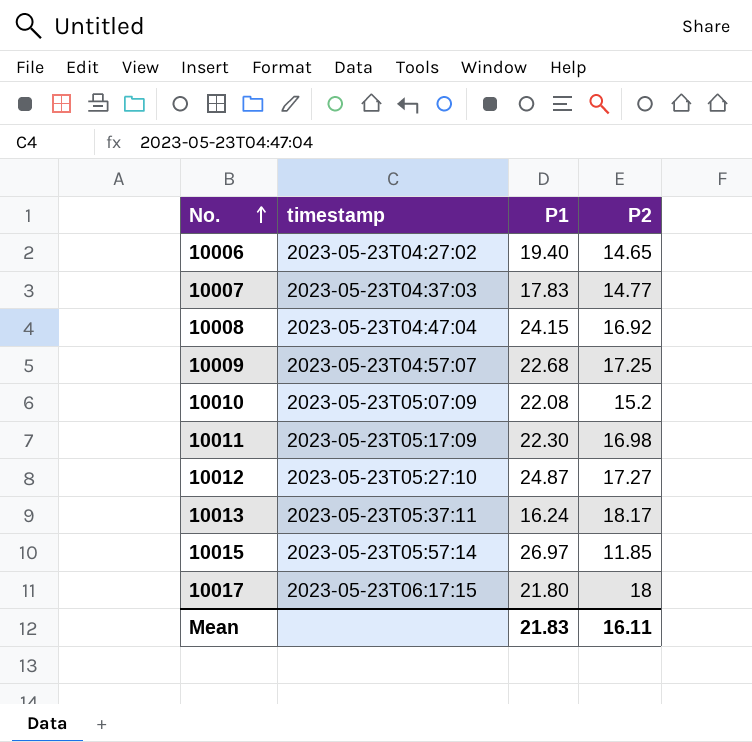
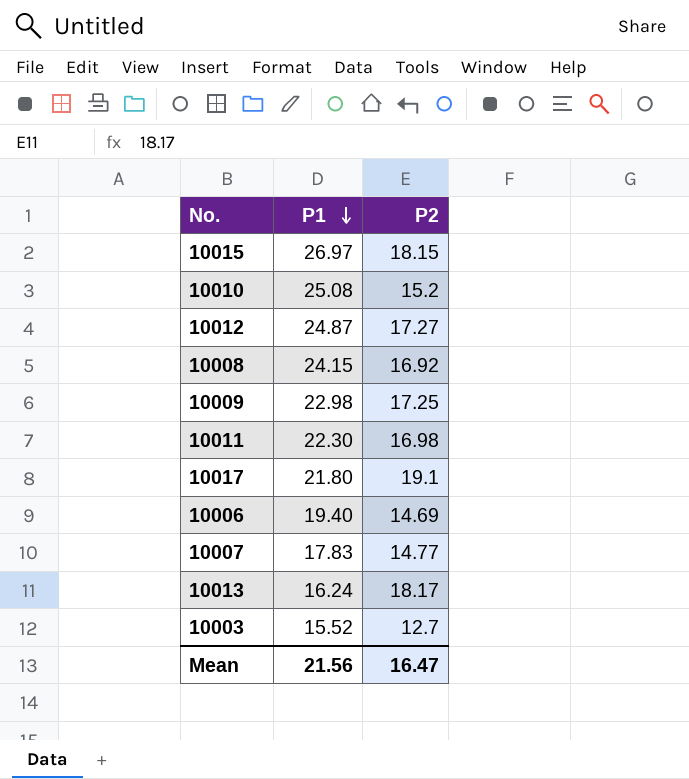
row order: No. ascending -> P1 descending
column timestamp | position: 2 -> none
10015 | P2: 11.85 -> 18.15
10010 | P1: 22.08 -> 25.08
10009 | P1: 22.68 -> 22.98
10017 | P2: 18 -> 19.1
10006 | P2: 14.65 -> 14.69
row 10003: none -> 15.52 | 12.7
Mean | P1: 21.83 -> 21.56
Mean | P2: 16.11 -> 16.47

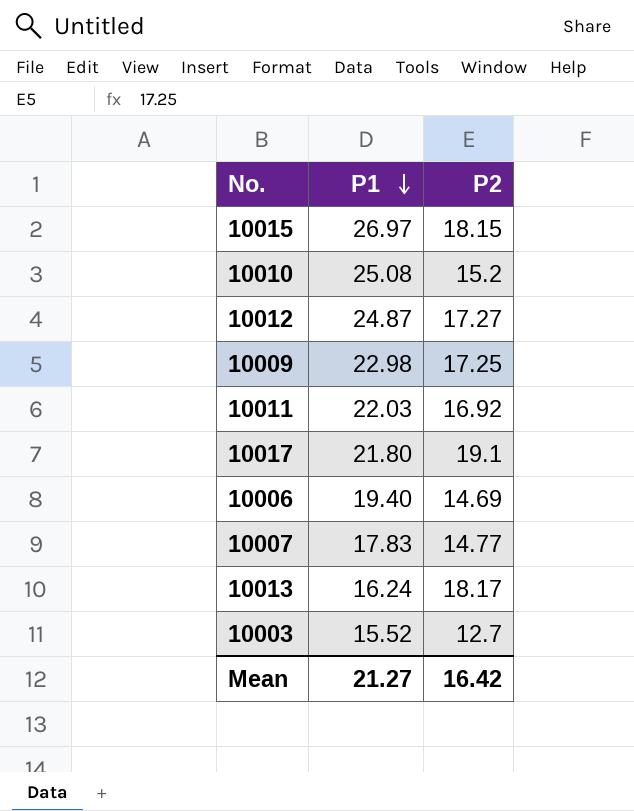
row 10008: 24.15 | 16.92 -> none
10011 | P1: 22.30 -> 22.03
10011 | P2: 16.98 -> 16.92
Mean | P1: 21.56 -> 21.27
Mean | P2: 16.47 -> 16.42

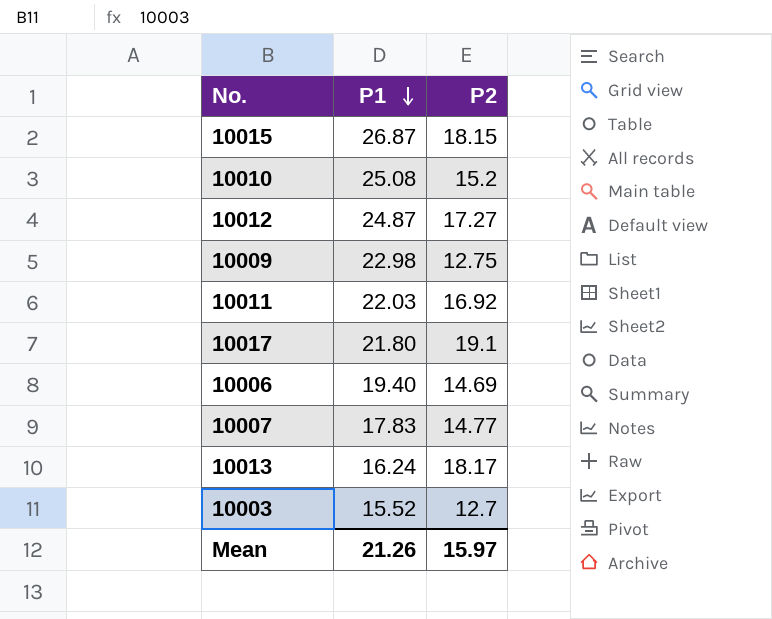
10015 | P1: 26.97 -> 26.87
10009 | P2: 17.25 -> 12.75
Mean | P1: 21.27 -> 21.26
Mean | P2: 16.42 -> 15.97

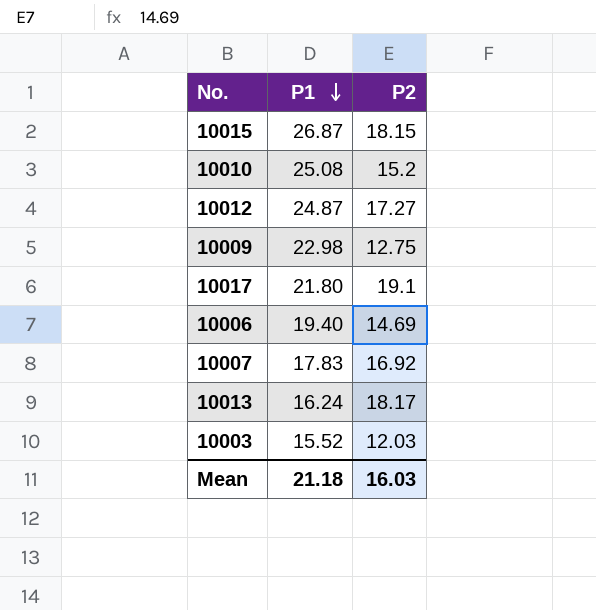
row 10011: 22.03 | 16.92 -> none
10007 | P2: 14.77 -> 16.92
10003 | P2: 12.7 -> 12.03
Mean | P1: 21.26 -> 21.18
Mean | P2: 15.97 -> 16.03

